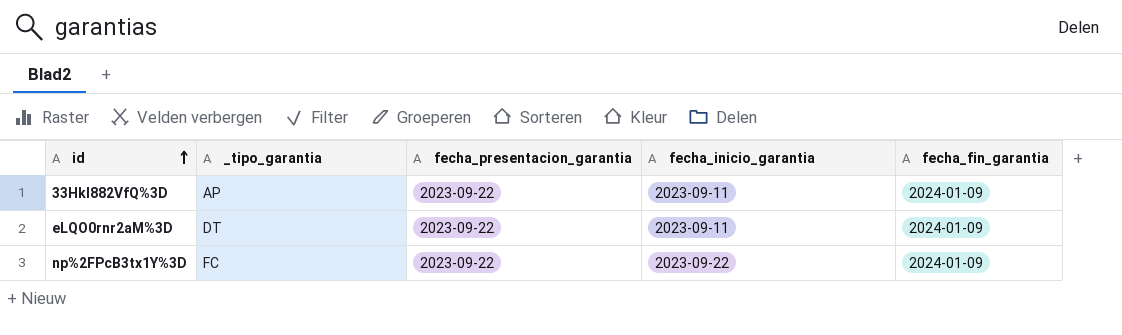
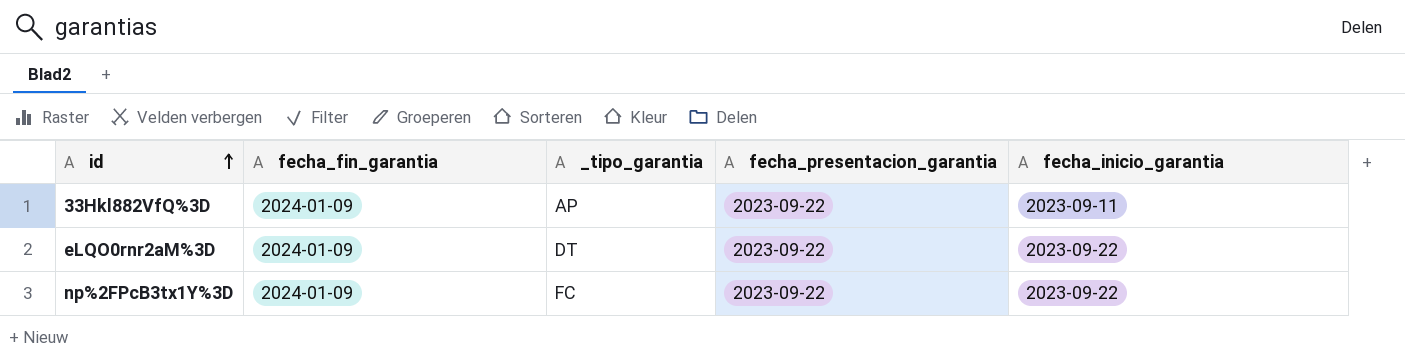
column fecha_fin_garantia | position: 5 -> 2
eLQO0rnr2aM%3D | fecha_inicio_garantia: 2023-09-11 -> 2023-09-22

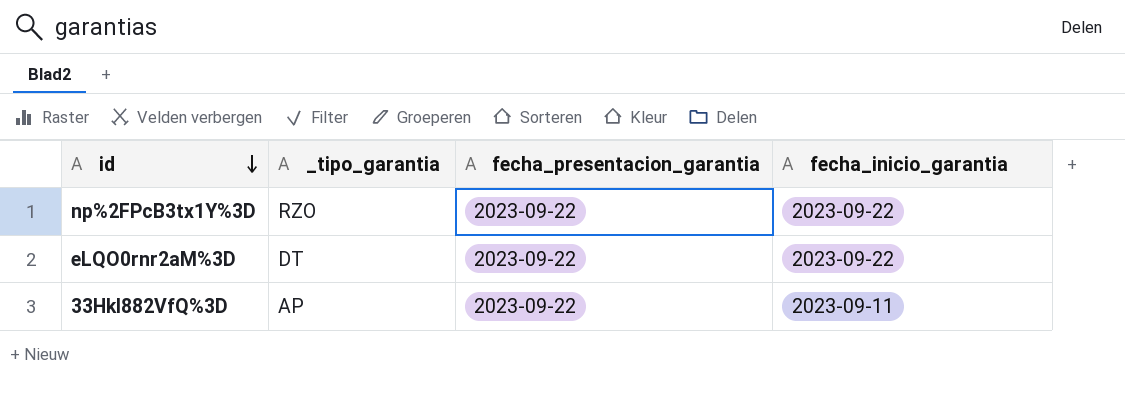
row order: id ascending -> id descending
column fecha_fin_garantia | position: 2 -> none
np%2FPcB3tx1Y%3D | _tipo_garantia: FC -> RZO

